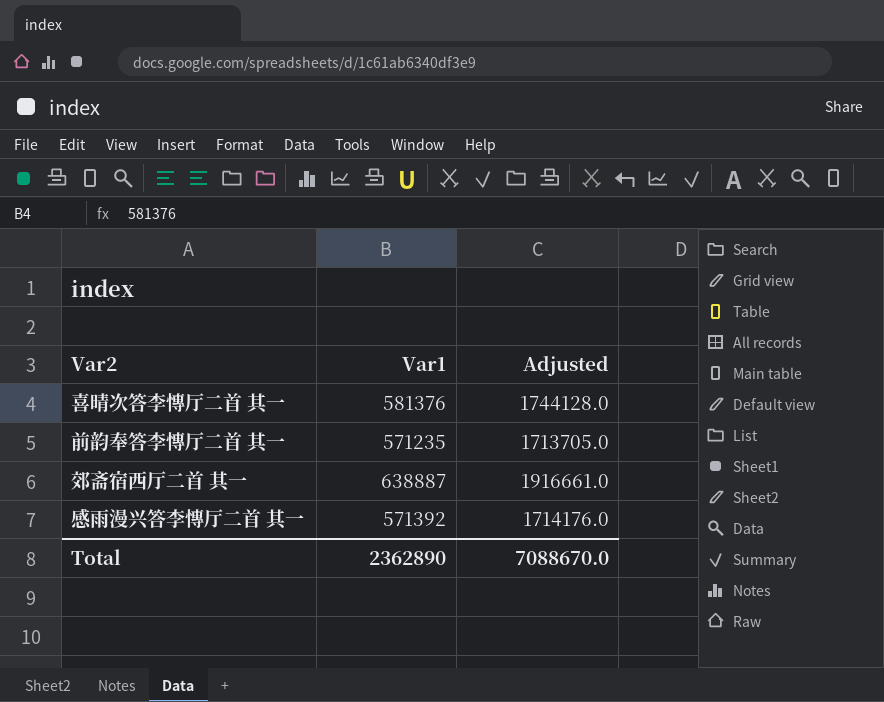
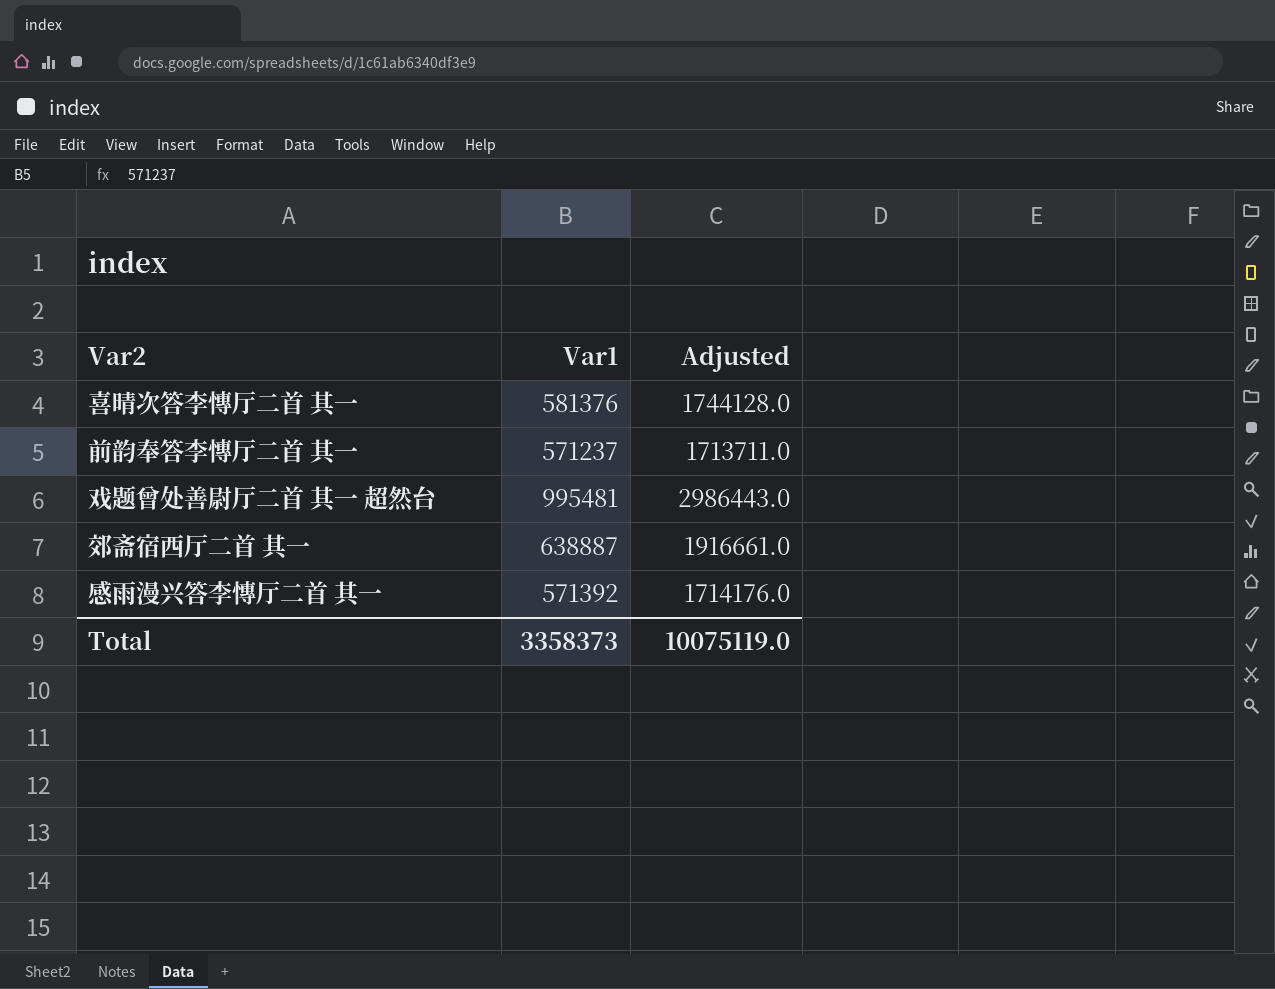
前韵奉答李慱厅二首 其一 | Var1: 571235 -> 571237
前韵奉答李慱厅二首 其一 | Adjusted: 1713705.0 -> 1713711.0
row 戏题曾处善尉厅二首 其一 超然台: none -> 995481 | 2986443.0
Total | Var1: 2362890 -> 3358373
Total | Adjusted: 7088670.0 -> 10075119.0

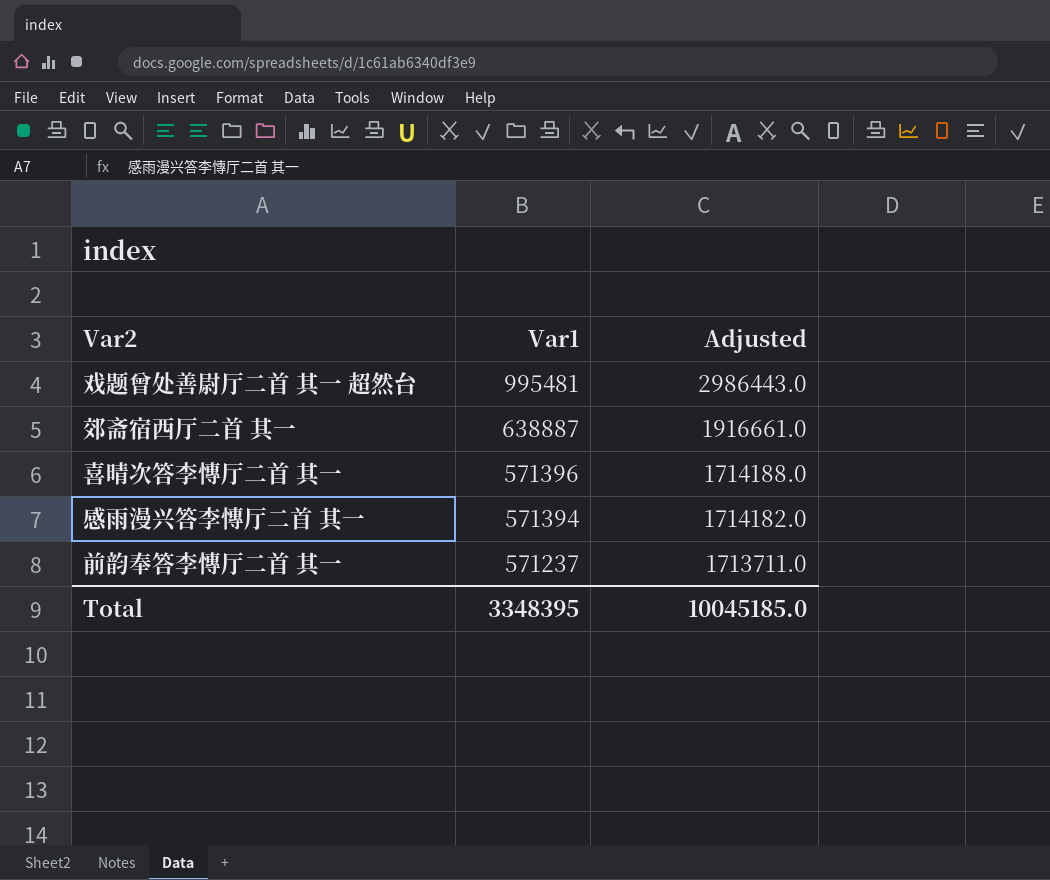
row order: none -> Var1 descending
喜晴次答李慱厅二首 其一 | Var1: 581376 -> 571396
喜晴次答李慱厅二首 其一 | Adjusted: 1744128.0 -> 1714188.0
感雨漫兴答李慱厅二首 其一 | Var1: 571392 -> 571394
感雨漫兴答李慱厅二首 其一 | Adjusted: 1714176.0 -> 1714182.0
Total | Var1: 3358373 -> 3348395
Total | Adjusted: 10075119.0 -> 10045185.0

